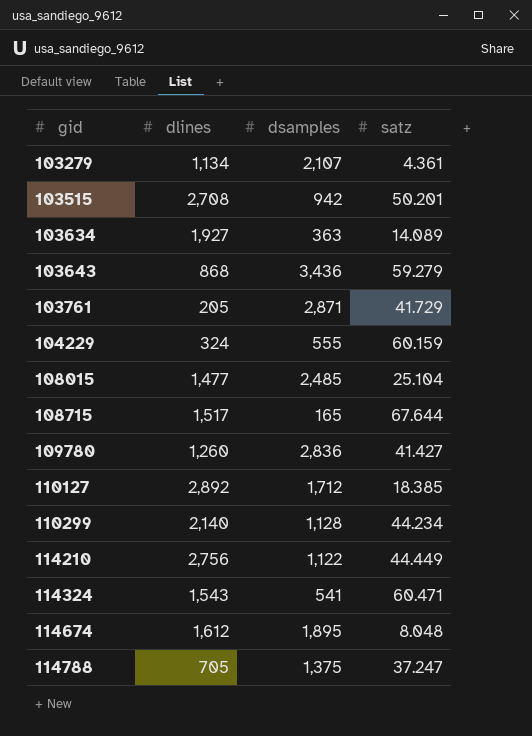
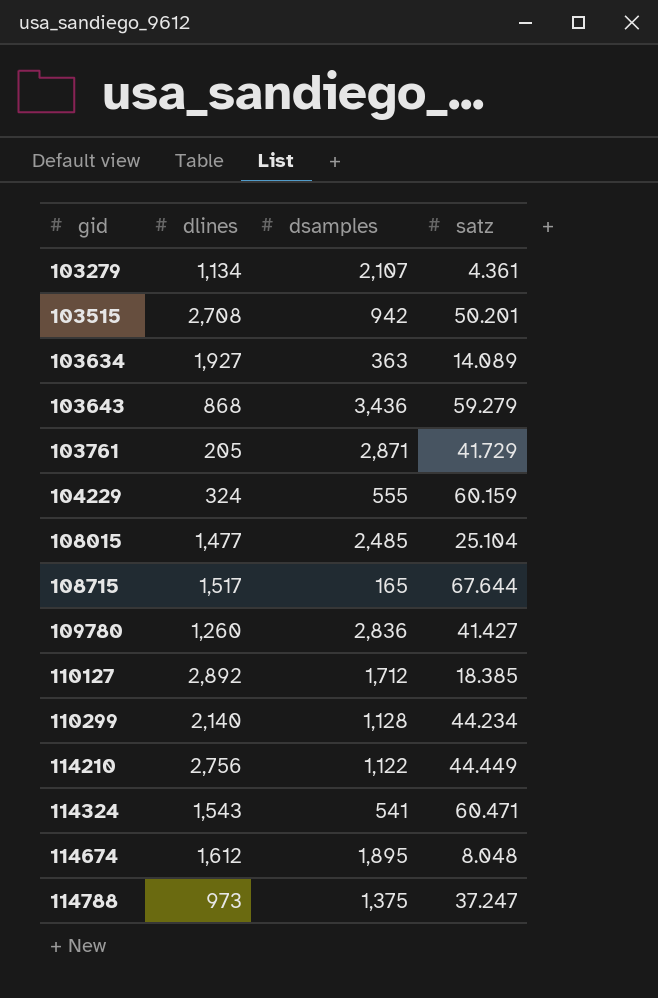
114788 | dlines: 705 -> 973

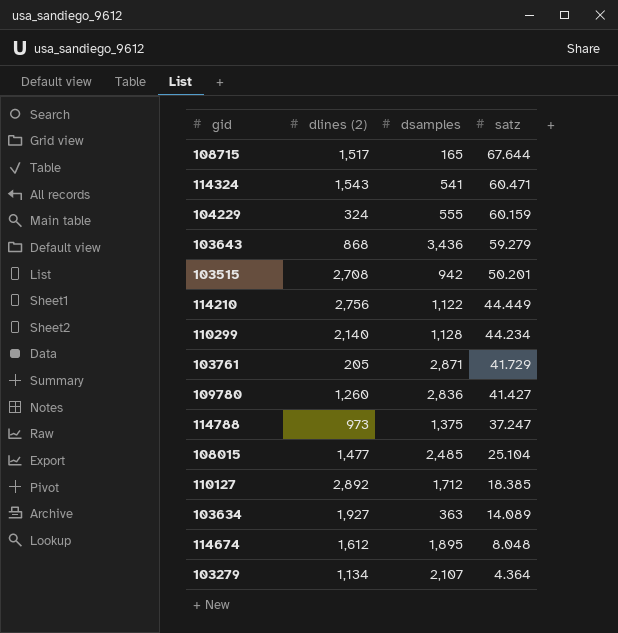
row order: gid ascending -> satz descending
column name: dlines -> dlines (2)
103279 | satz: 4.361 -> 4.364

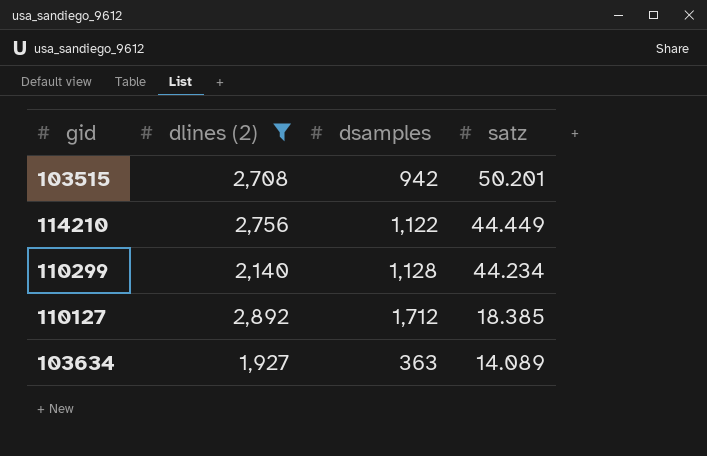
filter: none -> dlines (2) >= 1,927

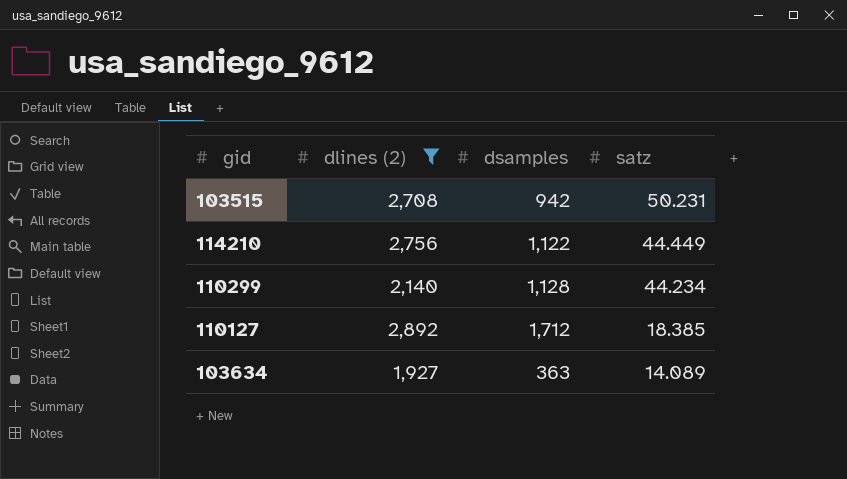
103515 | satz: 50.201 -> 50.231

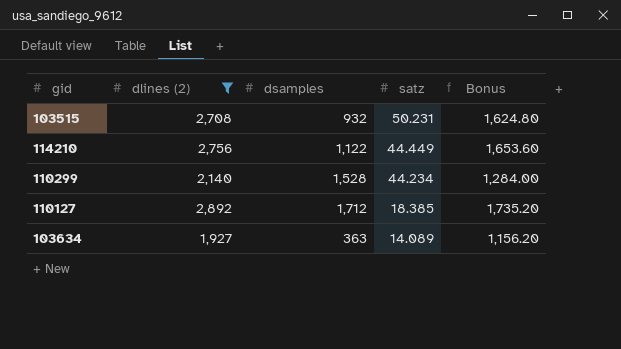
column Bonus | formula: none -> [dlines (2)] * 0.6
103515 | dsamples: 942 -> 932
110299 | dsamples: 1,128 -> 1,528

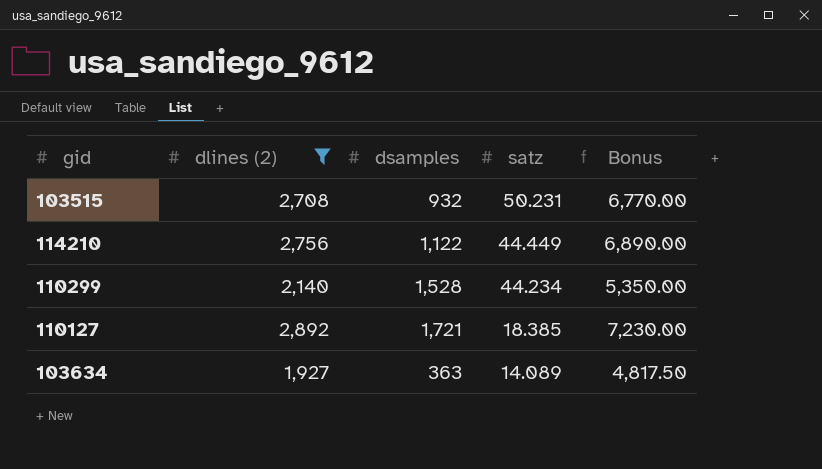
column Bonus | formula: [dlines (2)] * 0.6 -> [dlines (2)] * 2.5
110127 | dsamples: 1,712 -> 1,721

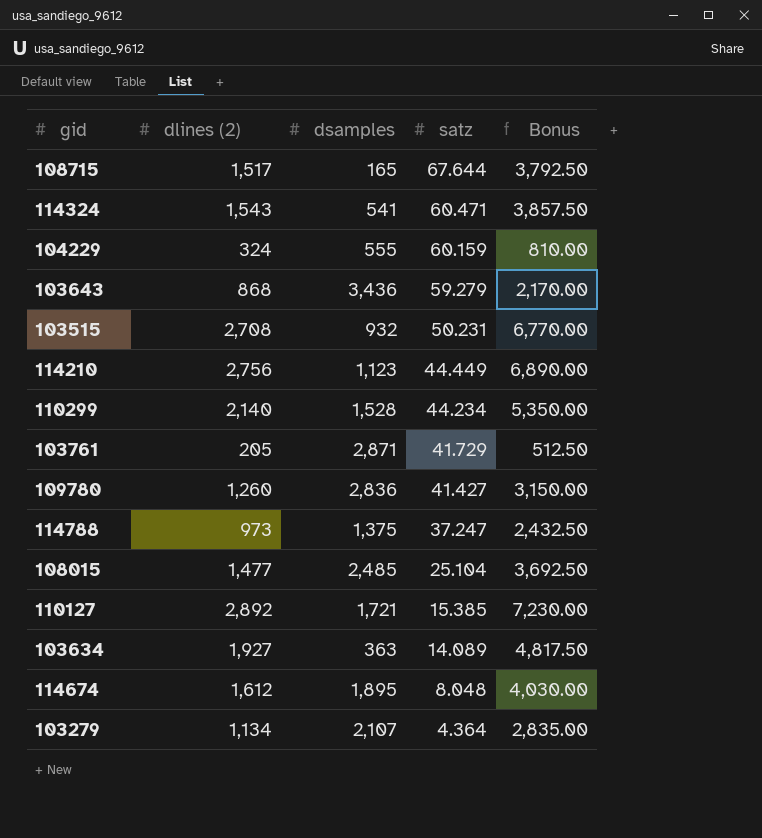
filter: dlines (2) >= 1,927 -> none
114210 | dsamples: 1,122 -> 1,123
110127 | satz: 18.385 -> 15.385

